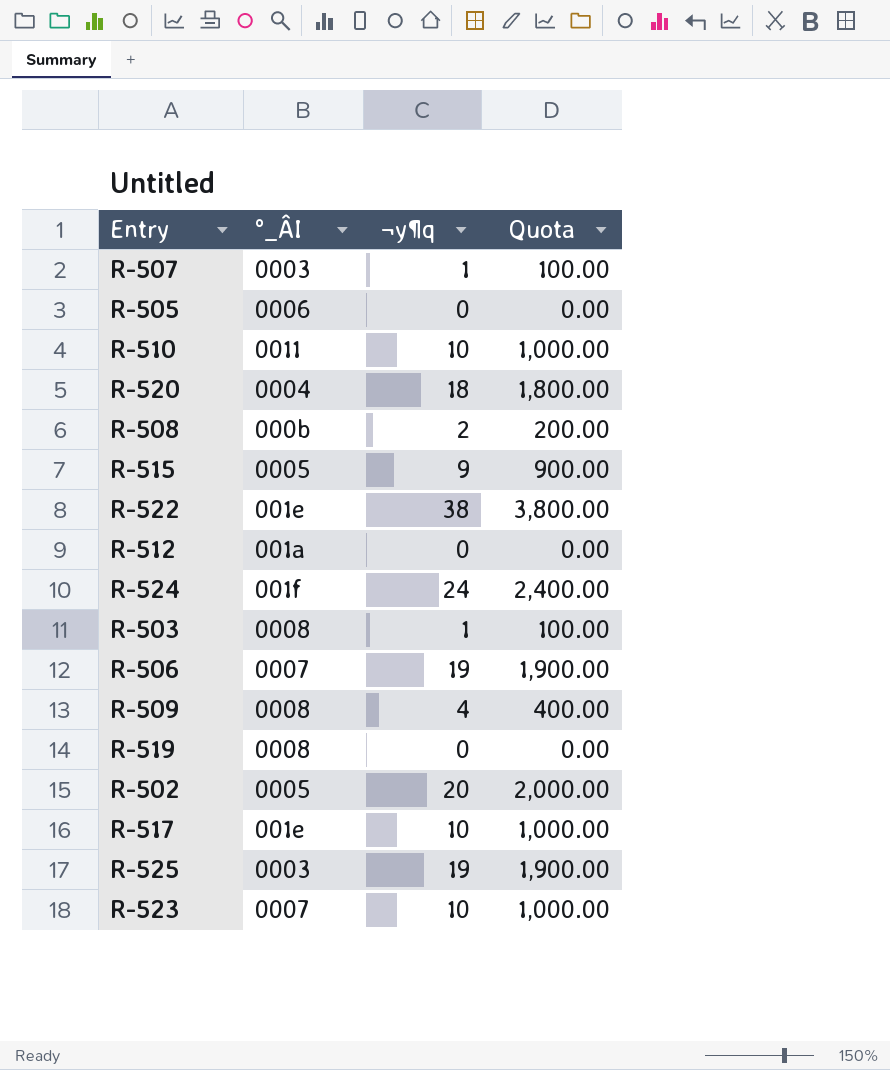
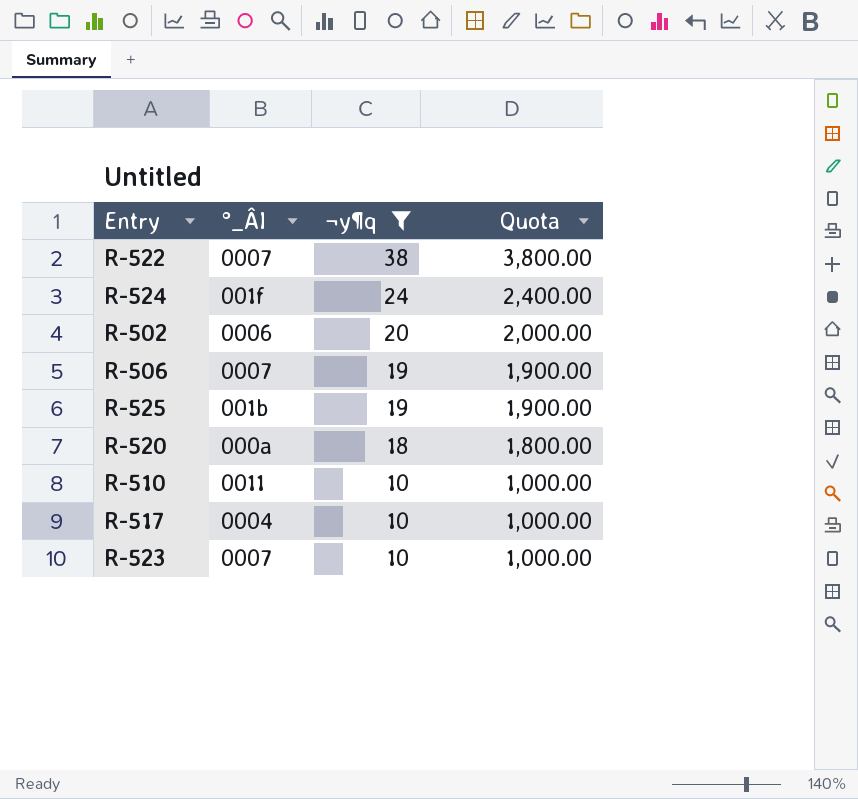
filter: none -> ¬y¶q >= 10
row order: none -> ¬y¶q descending
R-522 | °_ÂI: 001e -> 0007
R-502 | °_ÂI: 0005 -> 0006
R-525 | °_ÂI: 0003 -> 001b
R-520 | °_ÂI: 0004 -> 000a
R-517 | °_ÂI: 001e -> 0004

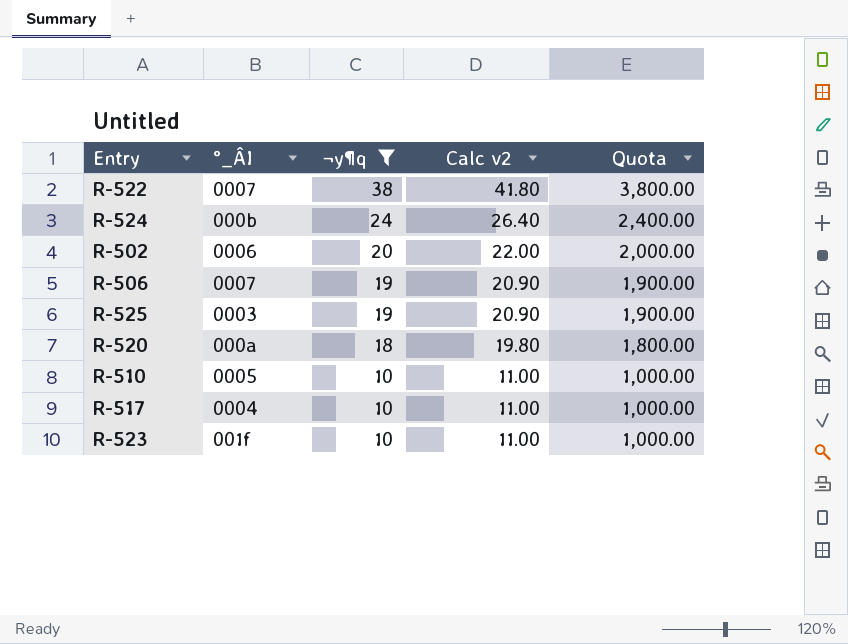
column Calc v2 | formula: none -> [¬y¶q] * 1.1
R-524 | °_ÂI: 001f -> 000b
R-525 | °_ÂI: 001b -> 0003
R-510 | °_ÂI: 0011 -> 0005
R-523 | °_ÂI: 0007 -> 001f

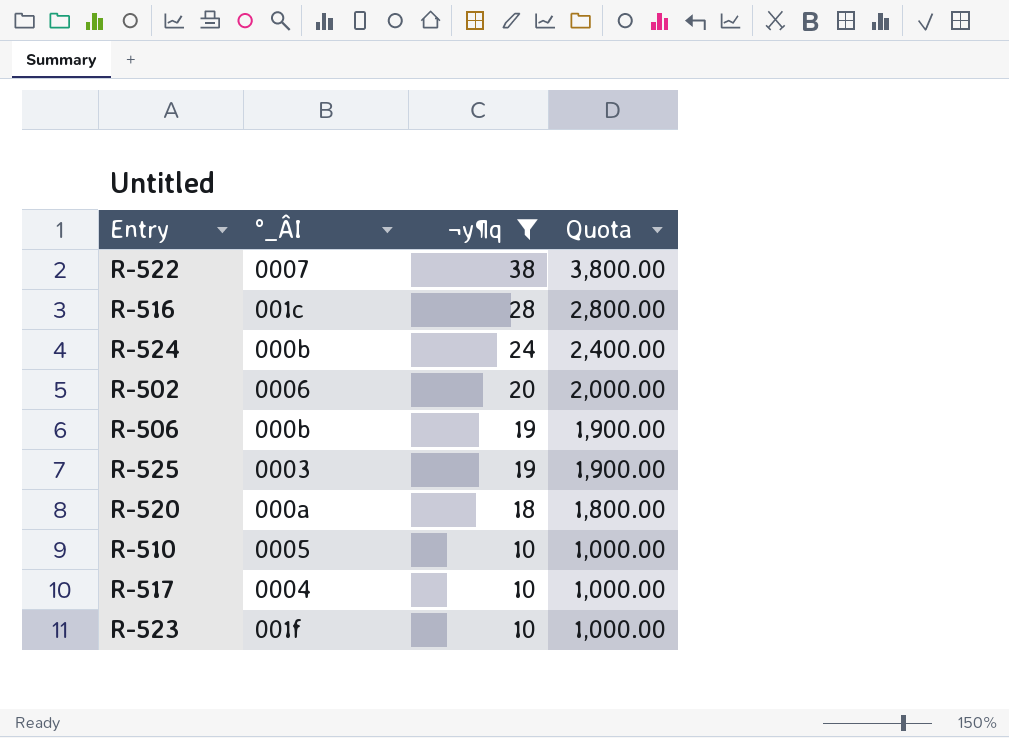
column Calc v2 | formula: [¬y¶q] * 1.1 -> none
row R-516: none -> 001c | 28 | 2,800.00
R-506 | °_ÂI: 0007 -> 000b

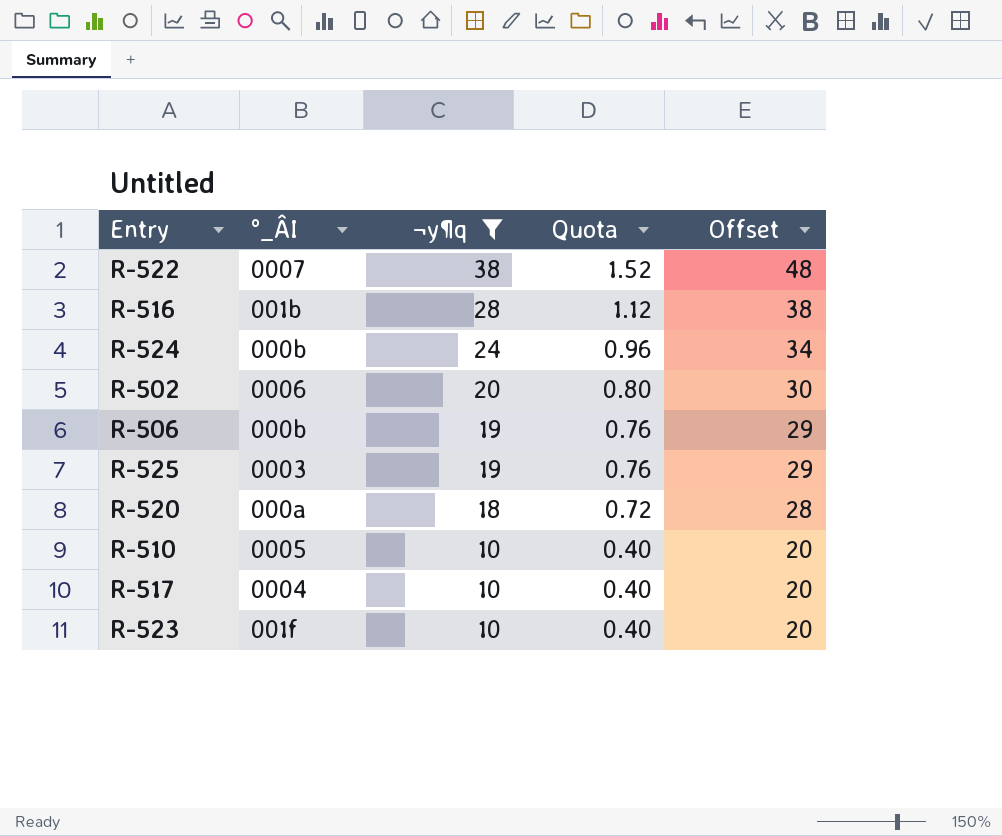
column Quota | formula: [¬y¶q] * 100 -> [¬y¶q] * 0.04
column Offset | formula: none -> [¬y¶q] + 10
R-516 | °_ÂI: 001c -> 001b

